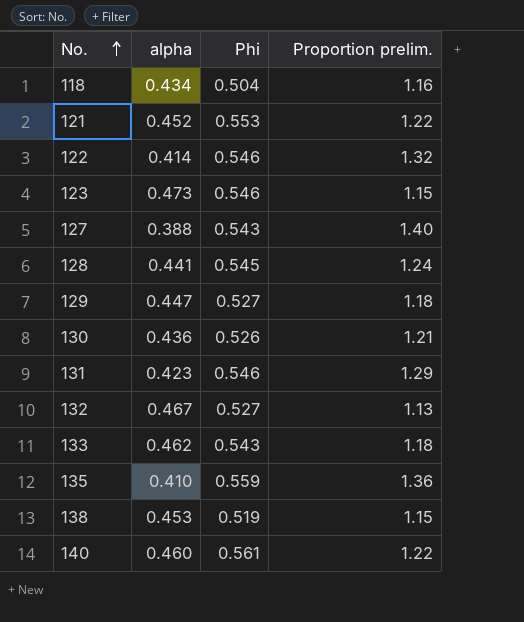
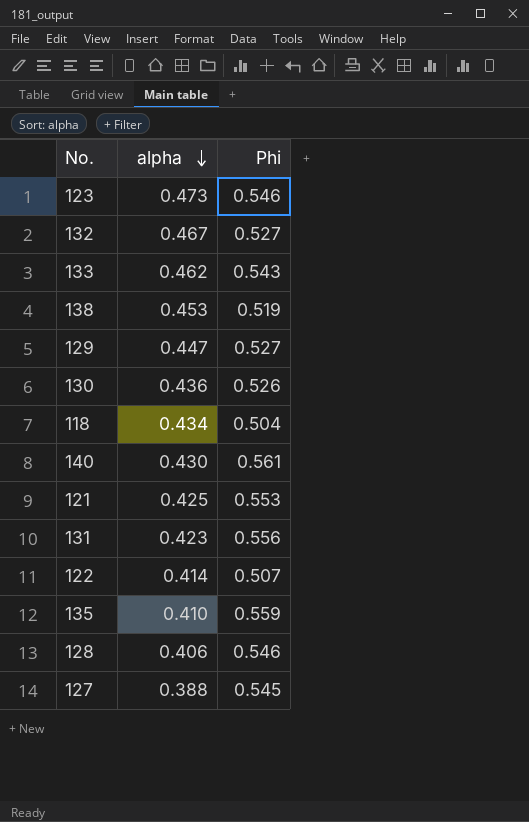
row order: No. ascending -> alpha descending
column Proportion prelim. | formula: [Phi] / [alpha] -> none
140 | alpha: 0.460 -> 0.430
121 | alpha: 0.452 -> 0.425
131 | Phi: 0.546 -> 0.556
122 | Phi: 0.546 -> 0.507
128 | alpha: 0.441 -> 0.406
128 | Phi: 0.545 -> 0.546
127 | Phi: 0.543 -> 0.545

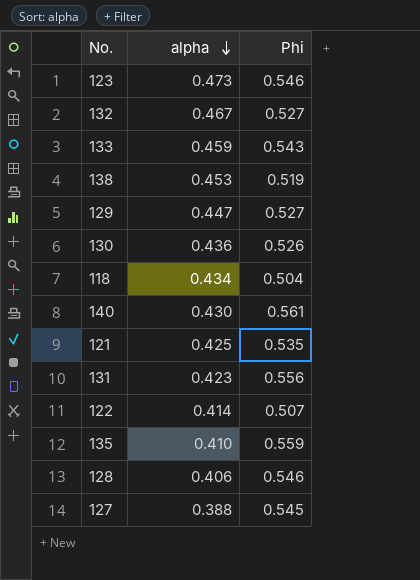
133 | alpha: 0.462 -> 0.459
121 | Phi: 0.553 -> 0.535

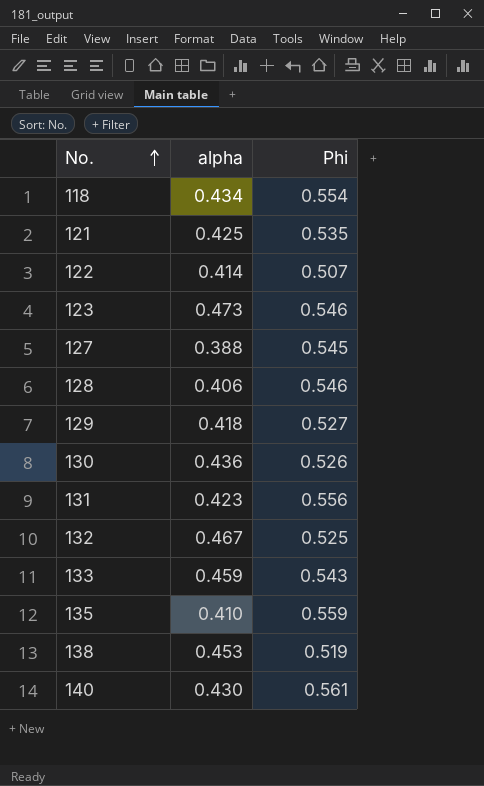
row order: alpha descending -> No. ascending
118 | Phi: 0.504 -> 0.554
129 | alpha: 0.447 -> 0.418
132 | Phi: 0.527 -> 0.525

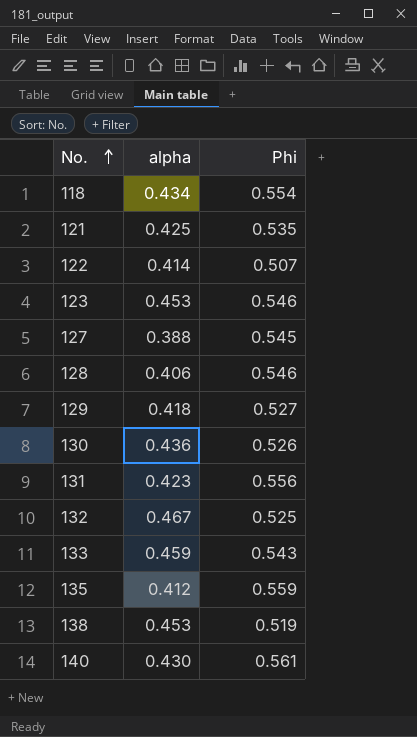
123 | alpha: 0.473 -> 0.453
135 | alpha: 0.410 -> 0.412

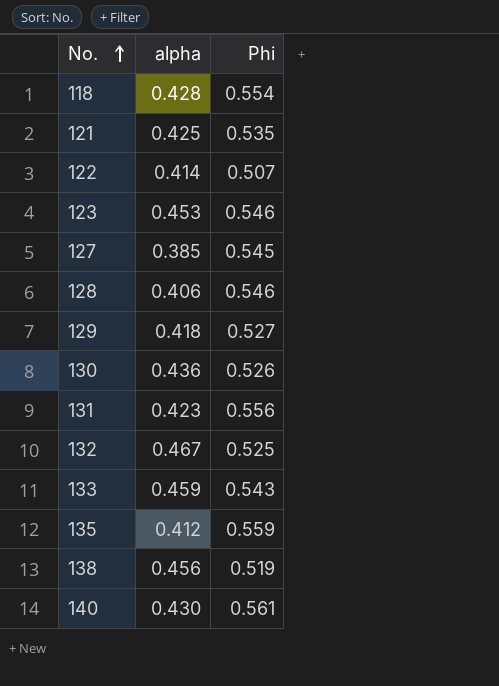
118 | alpha: 0.434 -> 0.428
127 | alpha: 0.388 -> 0.385
138 | alpha: 0.453 -> 0.456

